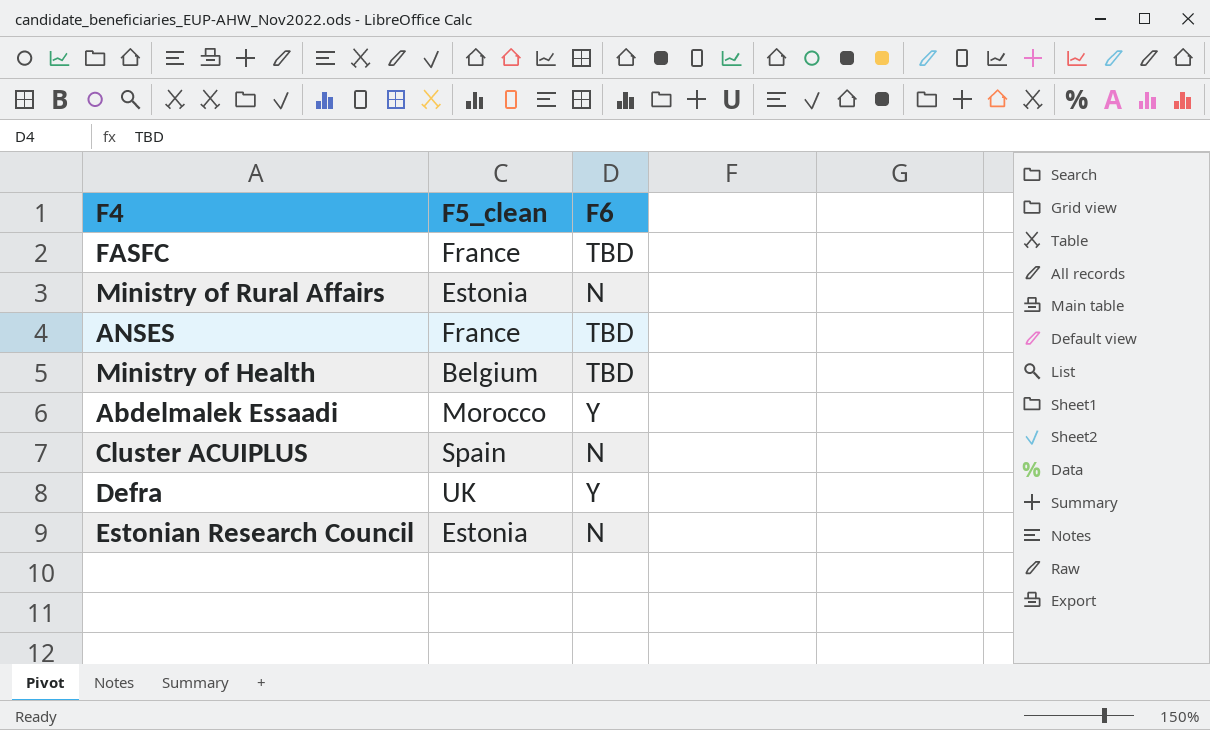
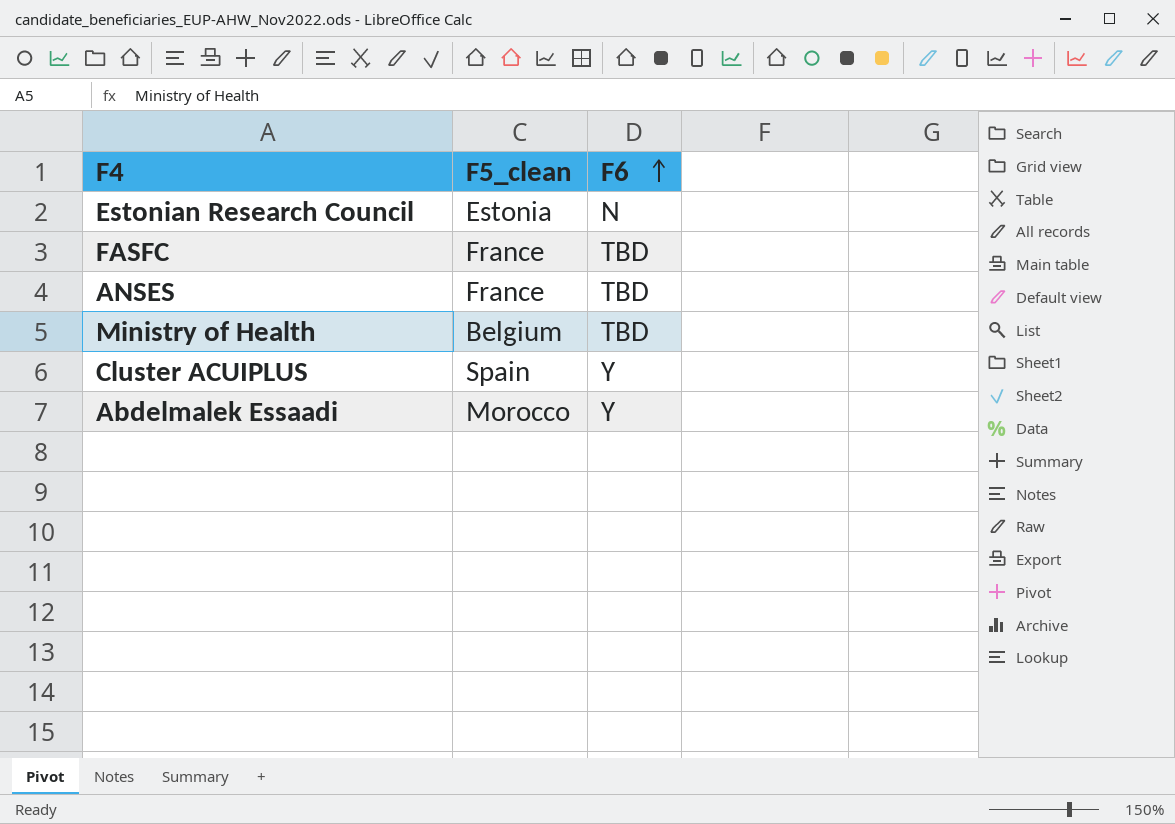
row order: none -> F6 ascending
row Ministry of Rural Affairs: Estonia | N -> none
row Defra: UK | Y -> none
Cluster ACUIPLUS | F6: N -> Y

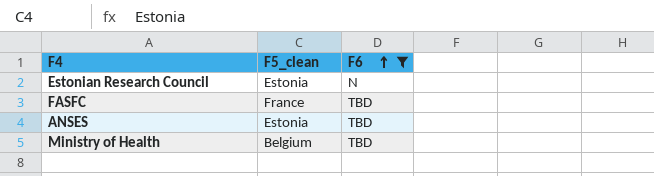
filter: none -> F6 != Y
ANSES | F5_clean: France -> Estonia

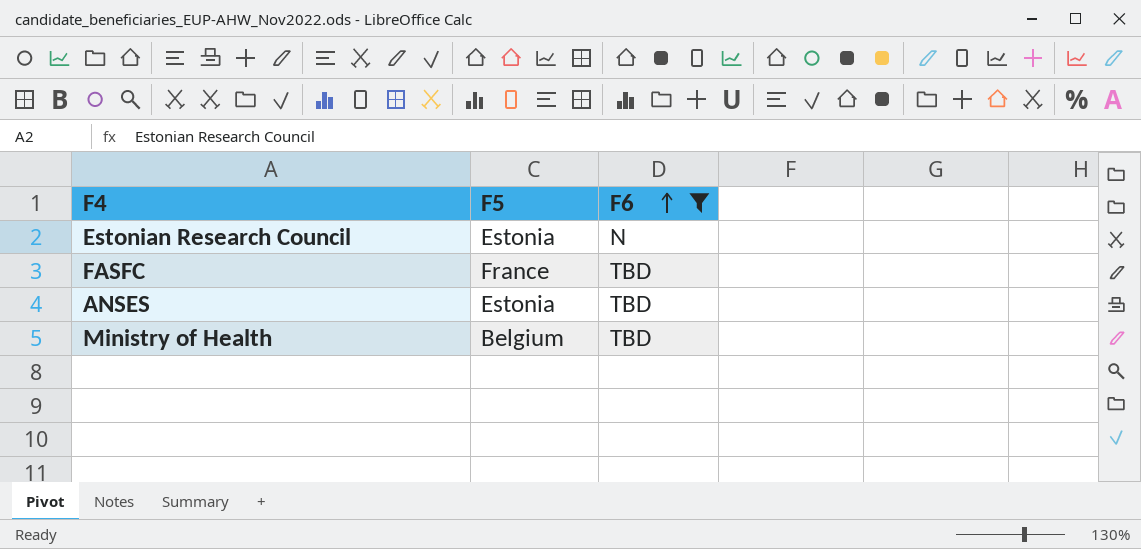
column name: F5_clean -> F5

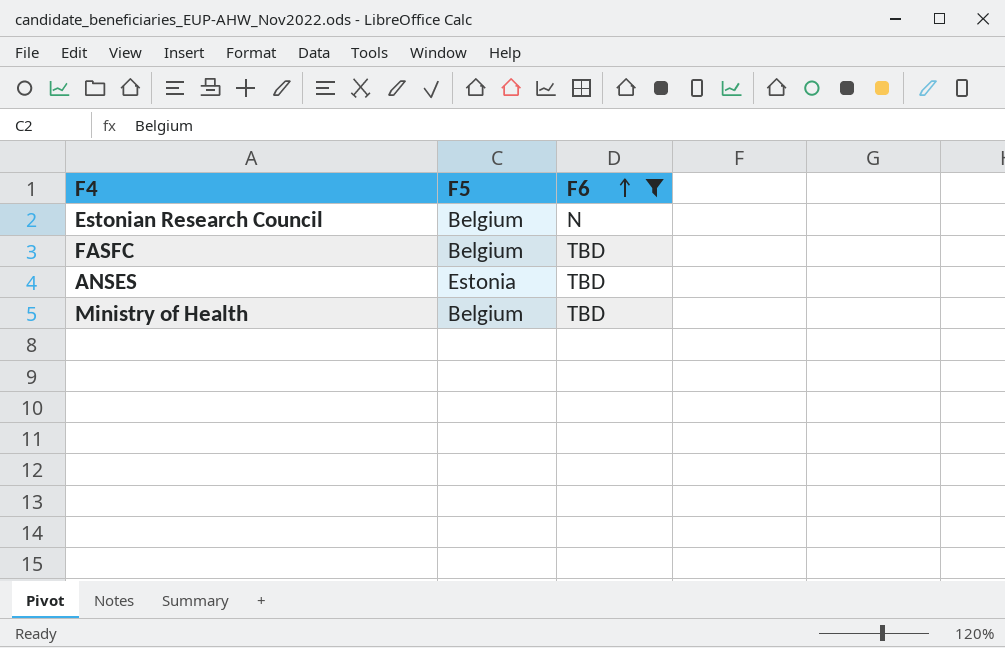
Estonian Research Council | F5: Estonia -> Belgium
FASFC | F5: France -> Belgium

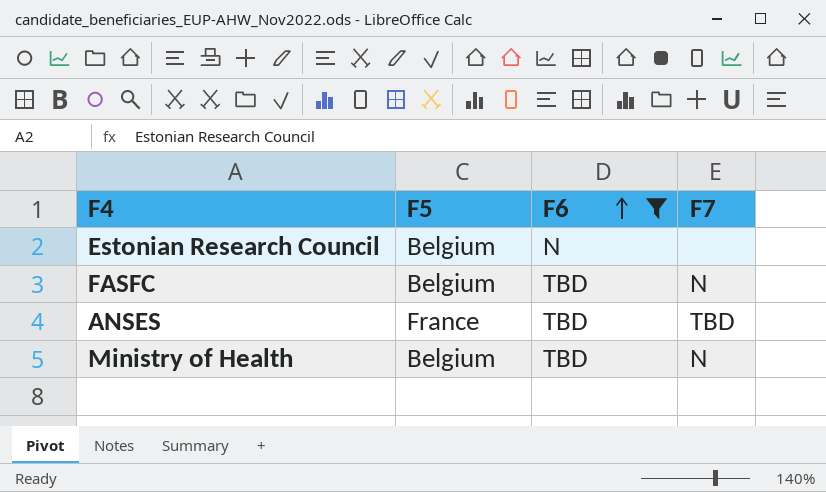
column F7 | position: none -> 4
ANSES | F5: Estonia -> France

